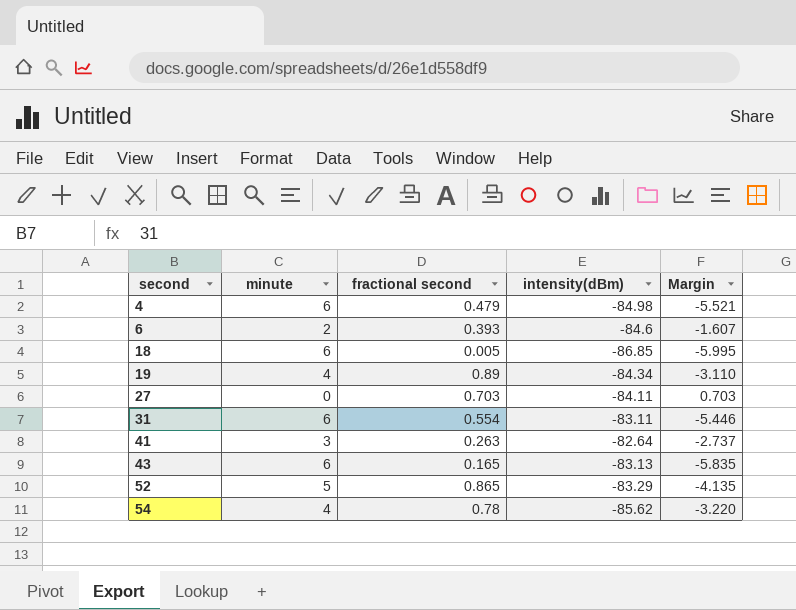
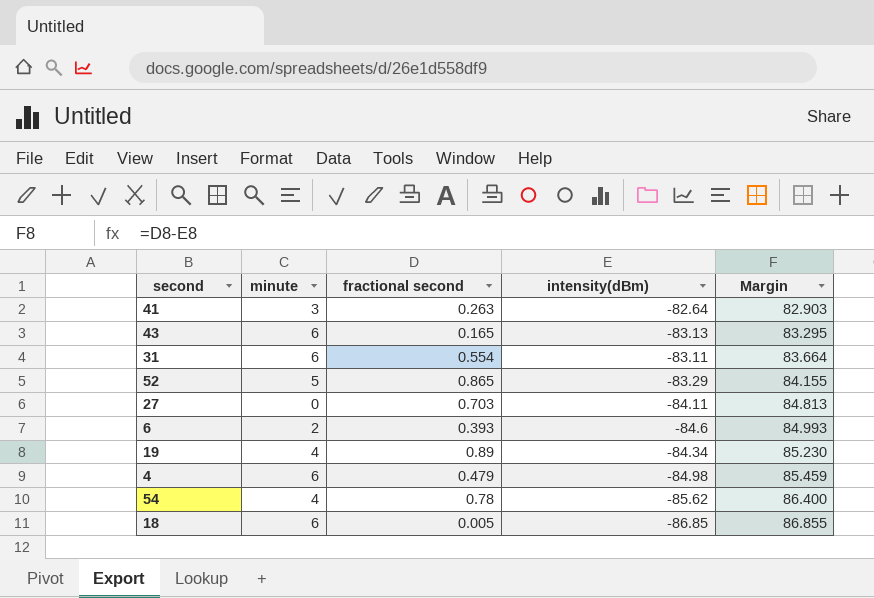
row order: second ascending -> Margin ascending
column Margin | formula: [fractional second] - [minute] -> [fractional second] - [intensity(dBm)]

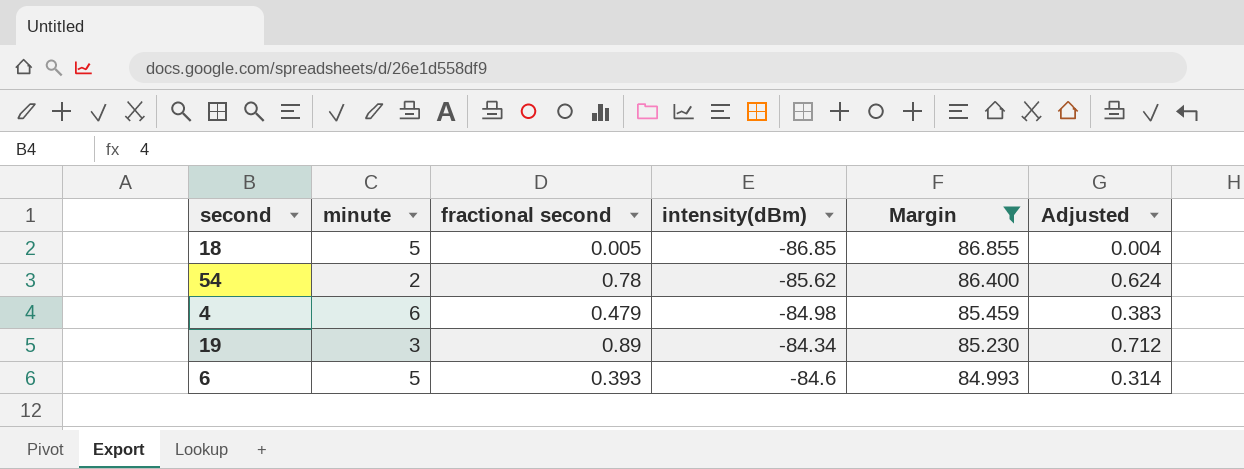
filter: none -> Margin >= 84.993
row order: Margin ascending -> Margin descending
column Adjusted | formula: none -> [fractional second] * 0.8
18 | minute: 6 -> 5
54 | minute: 4 -> 2
19 | minute: 4 -> 3
6 | minute: 2 -> 5

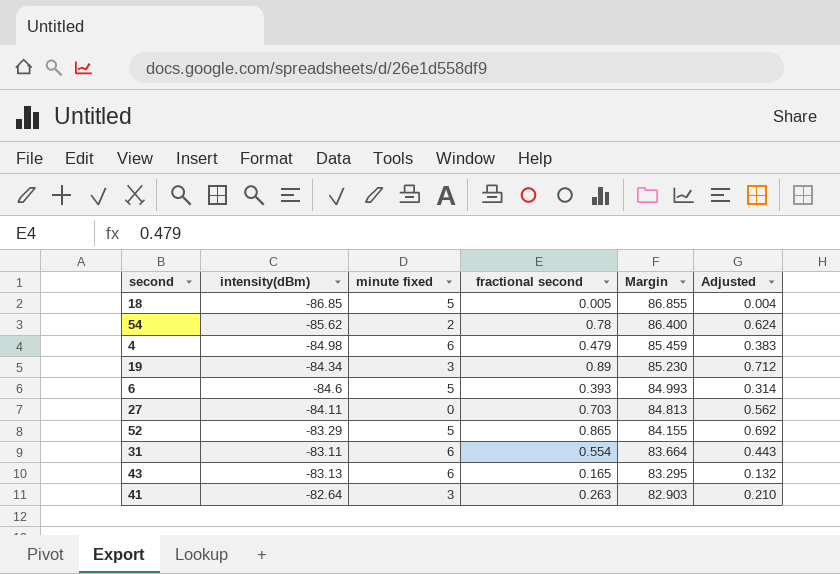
filter: Margin >= 84.993 -> none
column intensity(dBm) | position: 4 -> 2
column name: minute -> minute fixed

